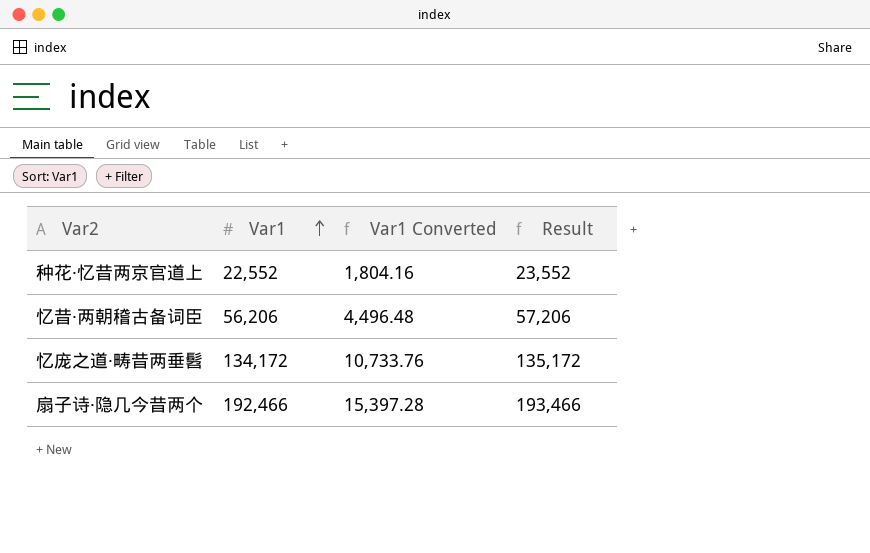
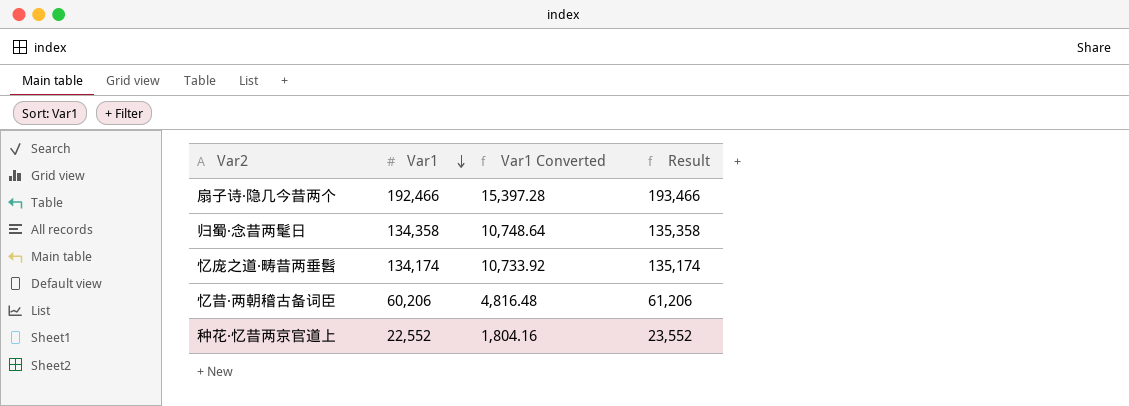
row order: Var1 ascending -> Var1 descending
row 归蜀·念昔两髦日: none -> 134,358 | 10,748.64 | 135,358
忆庞之道·畴昔两垂髫 | Var1: 134,172 -> 134,174
忆庞之道·畴昔两垂髫 | Var1 Converted: 10,733.76 -> 10,733.92
忆庞之道·畴昔两垂髫 | Result: 135,172 -> 135,174
忆昔·两朝稽古备词臣 | Var1: 56,206 -> 60,206
忆昔·两朝稽古备词臣 | Var1 Converted: 4,496.48 -> 4,816.48
忆昔·两朝稽古备词臣 | Result: 57,206 -> 61,206

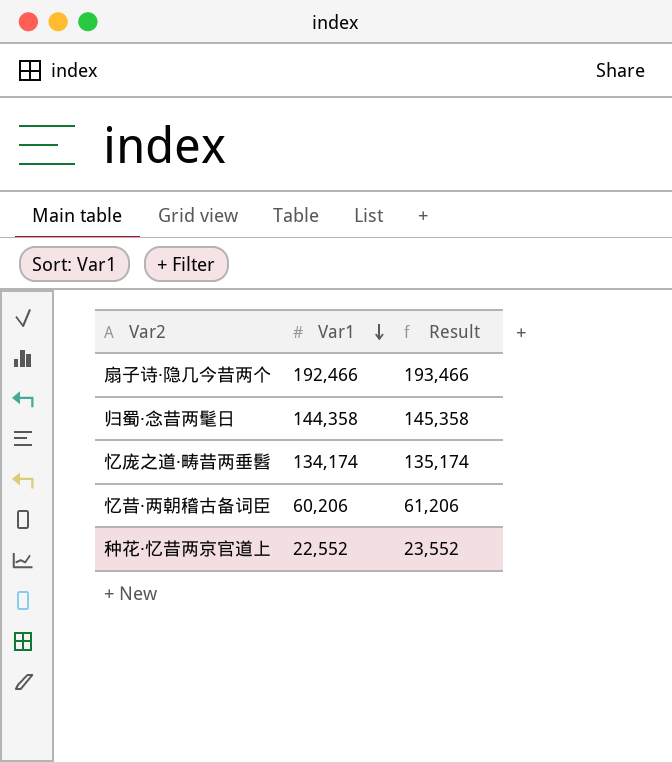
column Var1 Converted | formula: [Var1] * 0.08 -> none
归蜀·念昔两髦日 | Var1: 134,358 -> 144,358
归蜀·念昔两髦日 | Result: 135,358 -> 145,358

